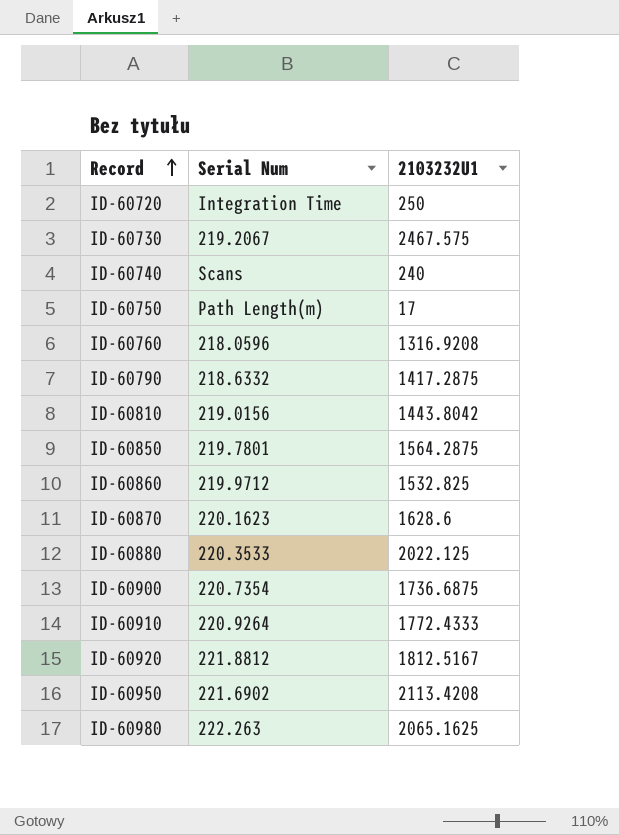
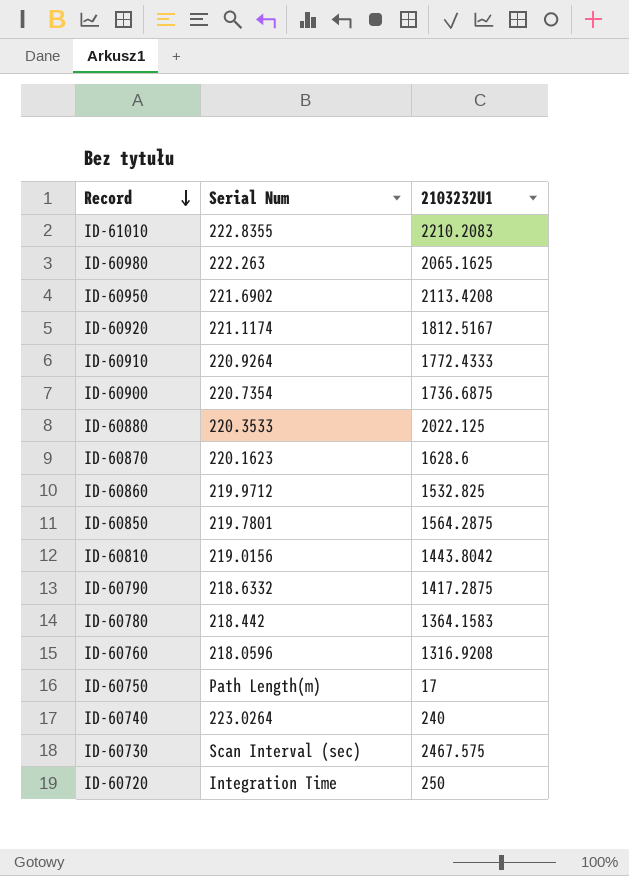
row order: Record ascending -> Record descending
row ID-61010: none -> 222.8355 | 2210.2083
ID-60920 | Serial Num: 221.8812 -> 221.1174
row ID-60780: none -> 218.442 | 1364.1583
ID-60740 | Serial Num: Scans -> 223.0264
ID-60730 | Serial Num: 219.2067 -> Scan Interval (sec)

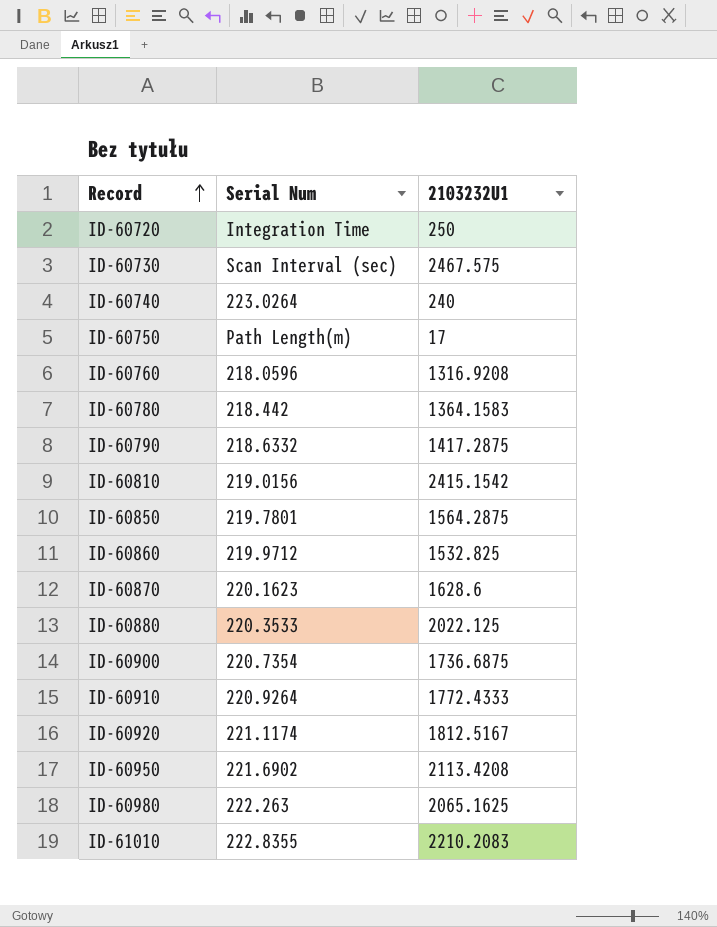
row order: Record descending -> Record ascending
ID-60810 | 2103232U1: 1443.8042 -> 2415.1542

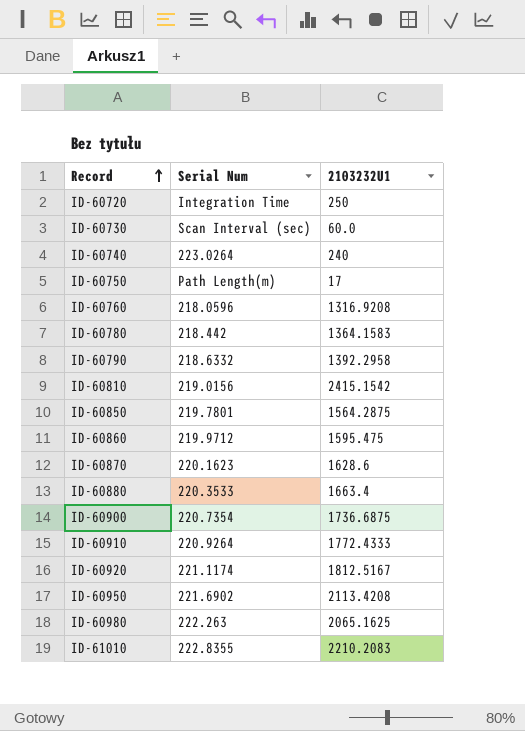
ID-60730 | 2103232U1: 2467.575 -> 60.0
ID-60790 | 2103232U1: 1417.2875 -> 1392.2958
ID-60860 | 2103232U1: 1532.825 -> 1595.475
ID-60880 | 2103232U1: 2022.125 -> 1663.4

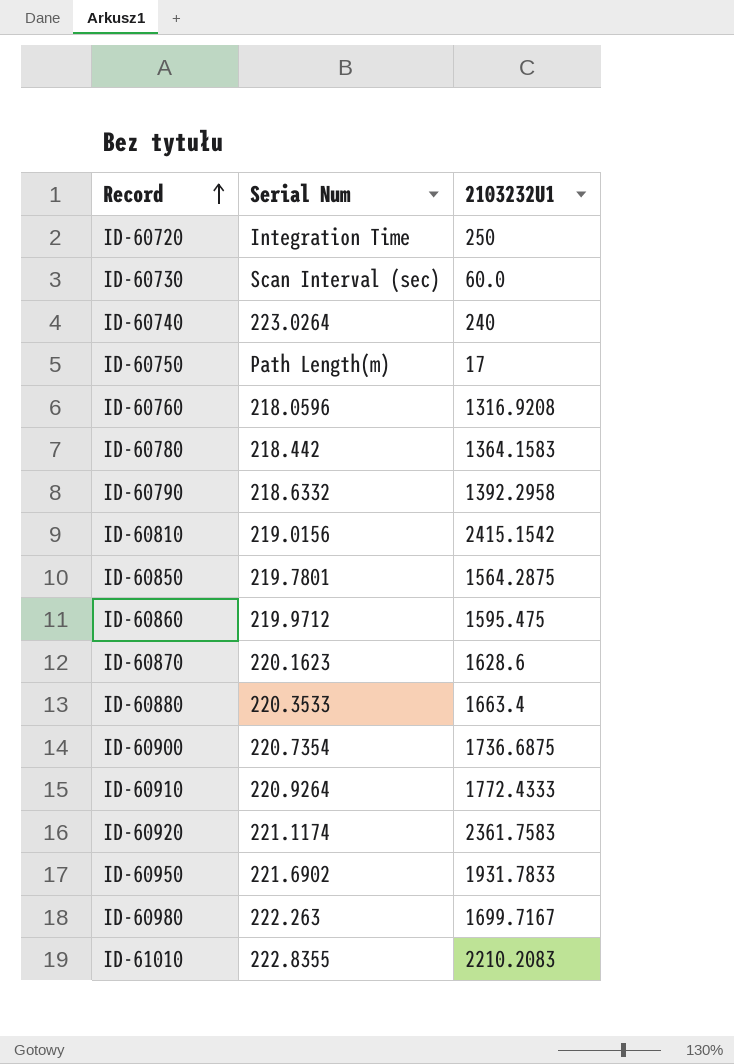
ID-60920 | 2103232U1: 1812.5167 -> 2361.7583
ID-60950 | 2103232U1: 2113.4208 -> 1931.7833
ID-60980 | 2103232U1: 2065.1625 -> 1699.7167

